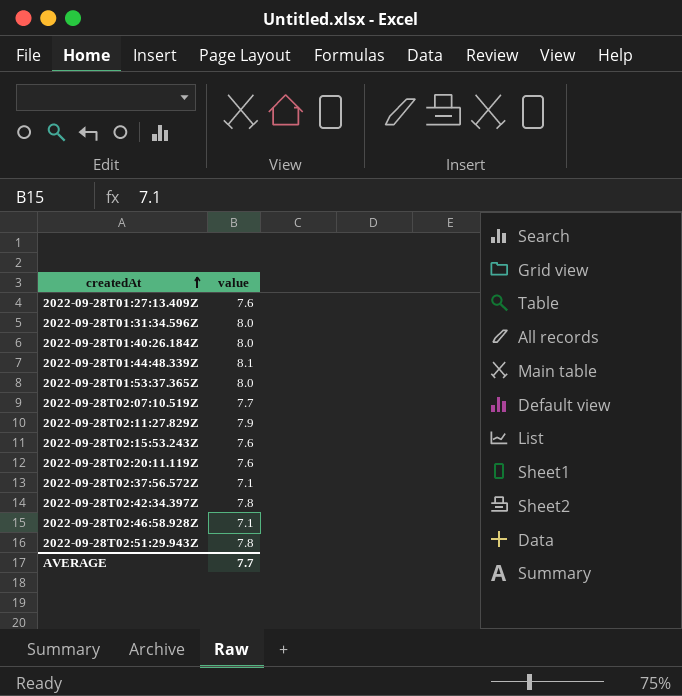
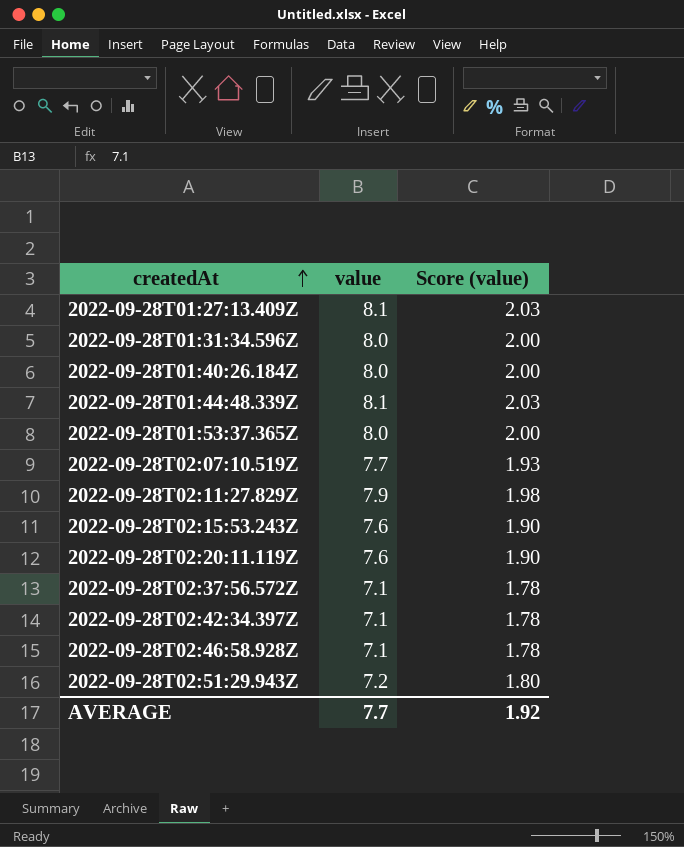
column Score (value) | formula: none -> [value] * 0.25
2022-09-28T01:27:13.409Z | value: 7.6 -> 8.1
2022-09-28T02:42:34.397Z | value: 7.8 -> 7.1
2022-09-28T02:51:29.943Z | value: 7.8 -> 7.2

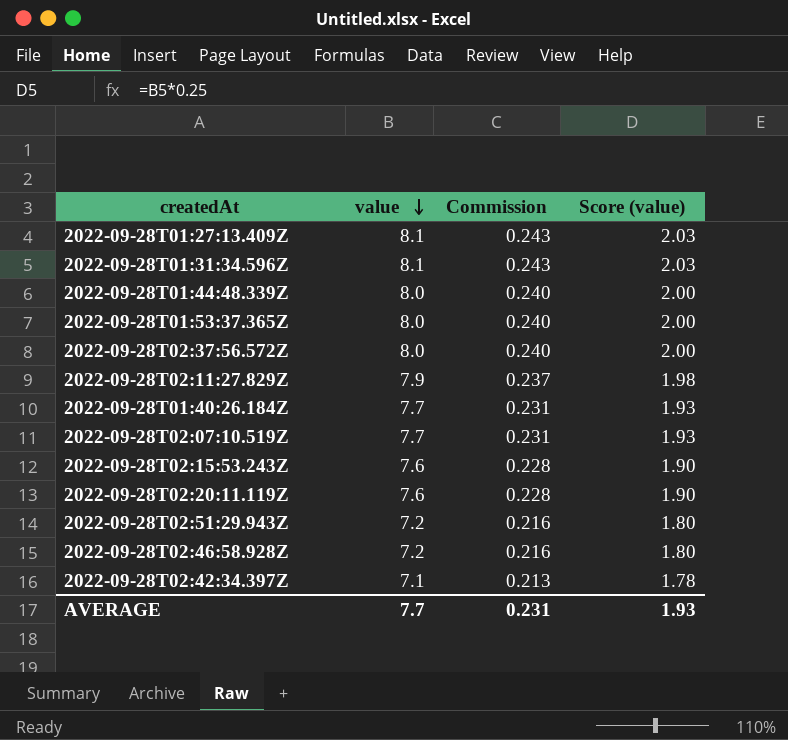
row order: createdAt ascending -> value descending
column Commission | formula: none -> [value] * 0.03
2022-09-28T01:31:34.596Z | value: 8.0 -> 8.1
2022-09-28T01:31:34.596Z | Score (value): 2.00 -> 2.03
2022-09-28T01:44:48.339Z | value: 8.1 -> 8.0
2022-09-28T01:44:48.339Z | Score (value): 2.03 -> 2.00
2022-09-28T02:37:56.572Z | value: 7.1 -> 8.0
2022-09-28T02:37:56.572Z | Score (value): 1.78 -> 2.00
2022-09-28T01:40:26.184Z | value: 8.0 -> 7.7
2022-09-28T01:40:26.184Z | Score (value): 2.00 -> 1.93
2022-09-28T02:46:58.928Z | value: 7.1 -> 7.2
2022-09-28T02:46:58.928Z | Score (value): 1.78 -> 1.80
AVERAGE | Score (value): 1.92 -> 1.93

